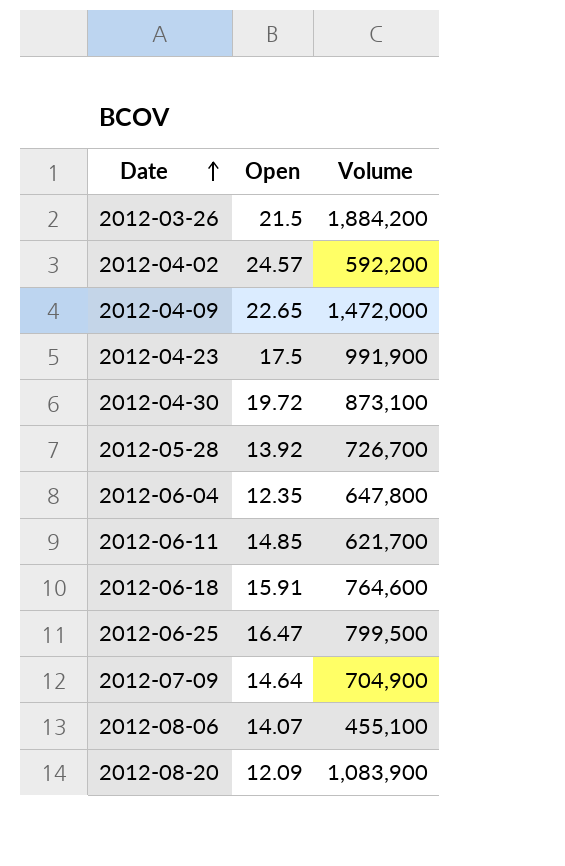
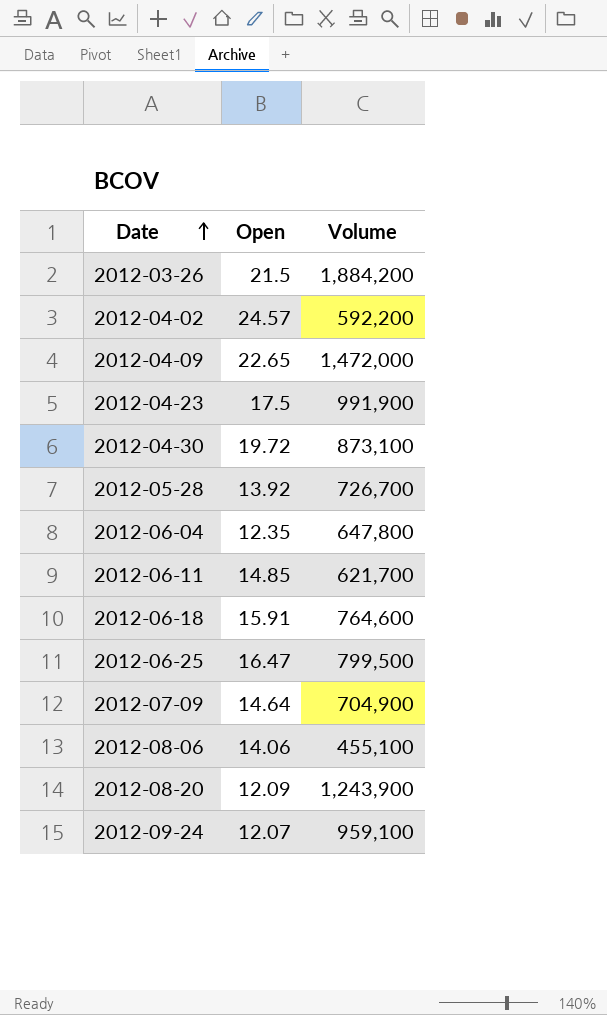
2012-08-06 | Open: 14.07 -> 14.06
2012-08-20 | Volume: 1,083,900 -> 1,243,900
row 2012-09-24: none -> 12.07 | 959,100

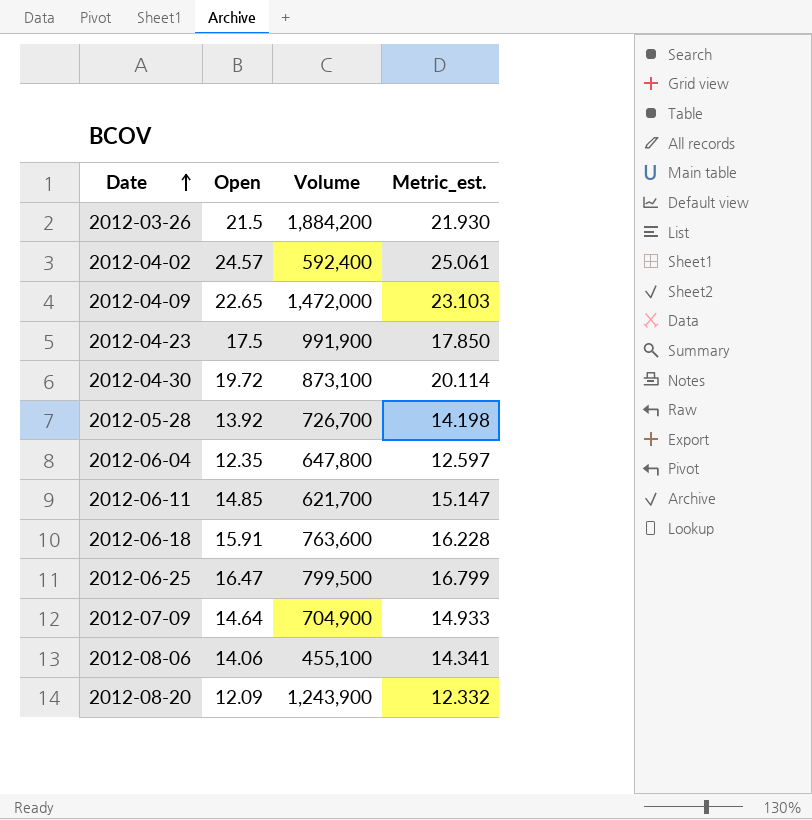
column Metric_est. | formula: none -> [Open] * 1.02
row 2012-09-24: 12.07 | 959,100 -> none
2012-04-02 | Volume: 592,200 -> 592,400
2012-06-18 | Volume: 764,600 -> 763,600

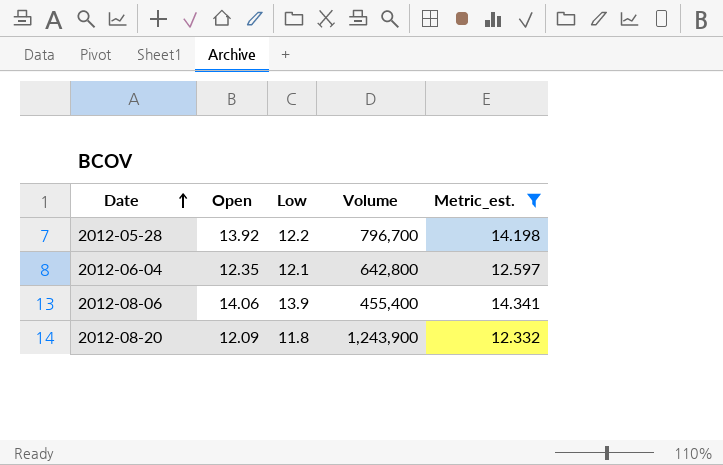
filter: none -> Metric_est. <= 14.341
column Low | position: none -> 3
2012-05-28 | Volume: 726,700 -> 796,700
2012-06-04 | Volume: 647,800 -> 642,800
2012-08-06 | Volume: 455,100 -> 455,400

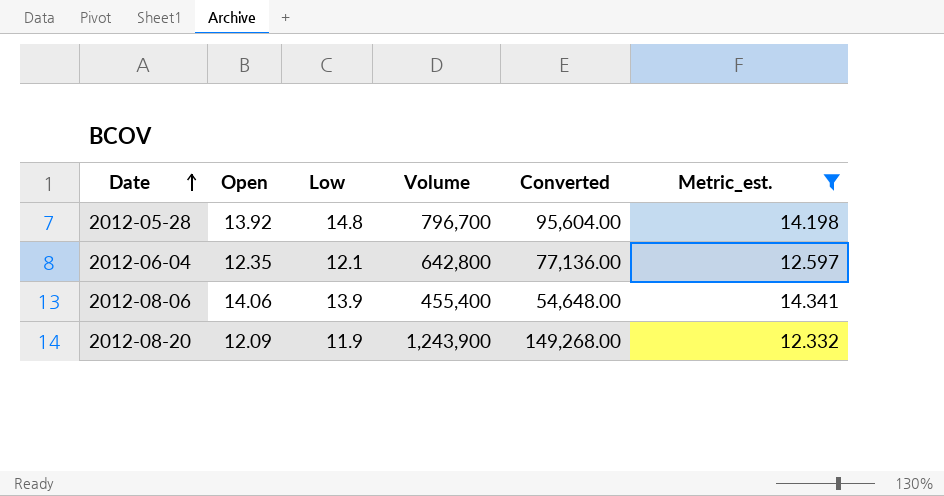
column Converted | formula: none -> [Volume] * 0.12
2012-05-28 | Low: 12.2 -> 14.8
2012-08-20 | Low: 11.8 -> 11.9

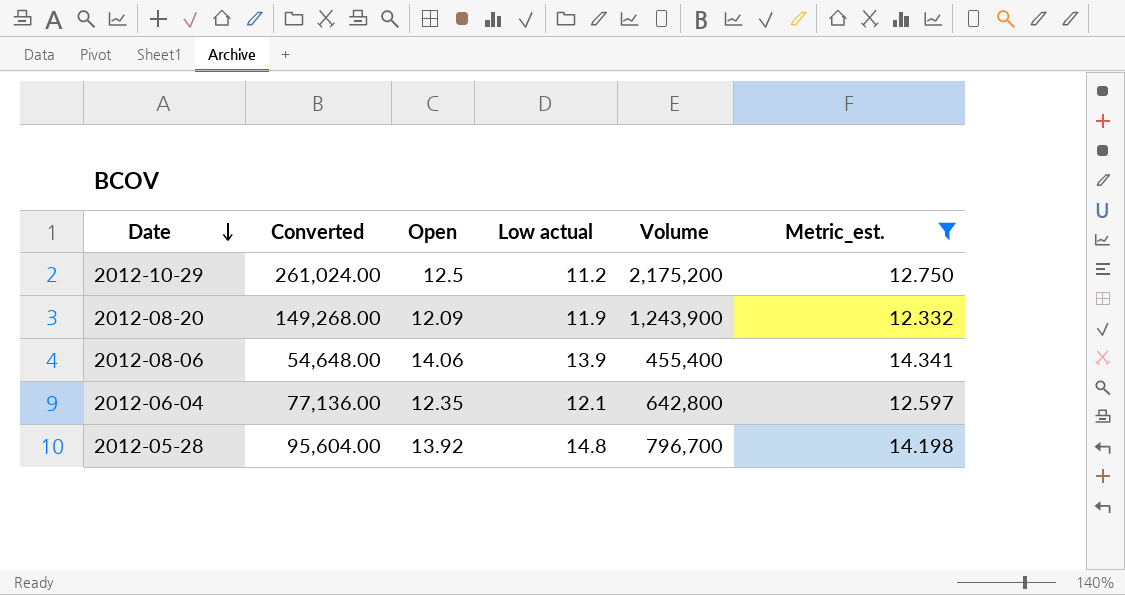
row order: Date ascending -> Date descending
column Converted | position: 5 -> 2
column name: Low -> Low actual
row 2012-10-29: none -> 261,024.00 | 12.5 | 11.2 | 2,175,200 | 12.750

